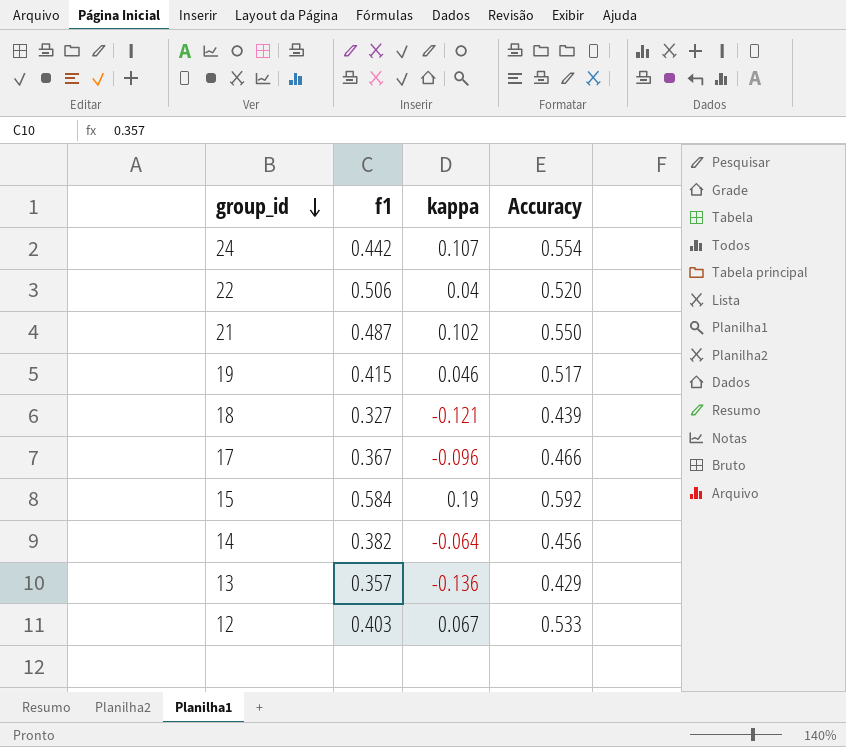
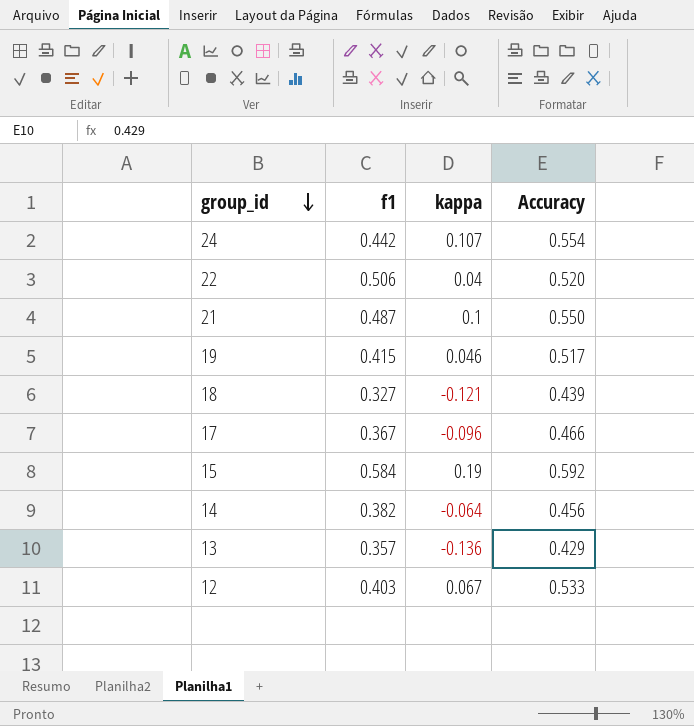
21 | kappa: 0.102 -> 0.1

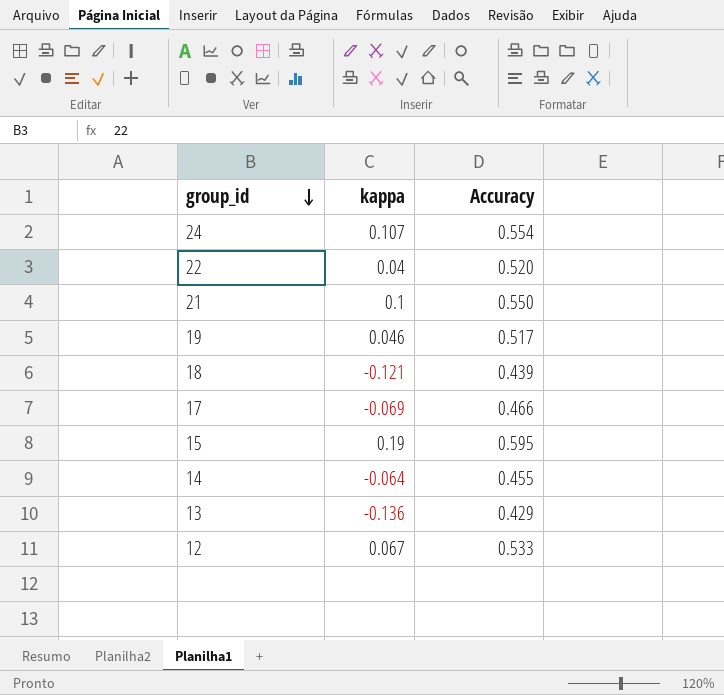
column f1 | position: 2 -> none
17 | kappa: -0.096 -> -0.069
15 | Accuracy: 0.592 -> 0.595
14 | Accuracy: 0.456 -> 0.455

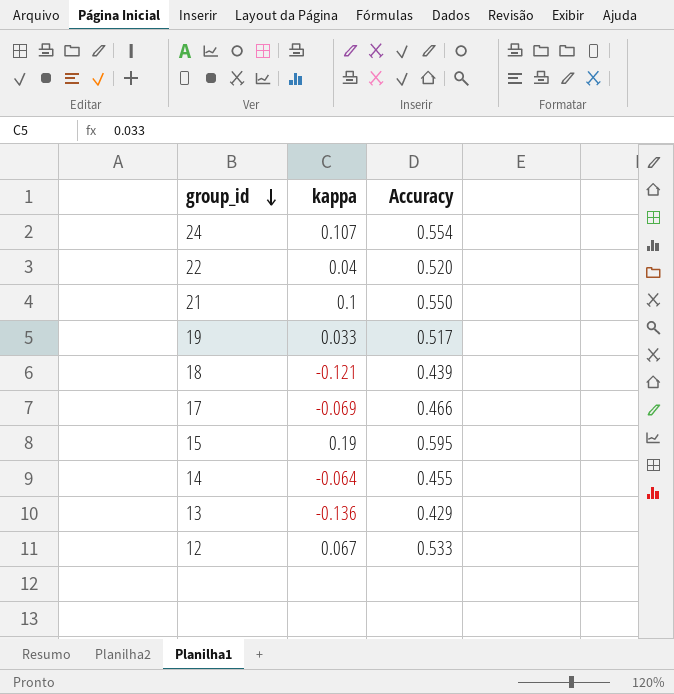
19 | kappa: 0.046 -> 0.033

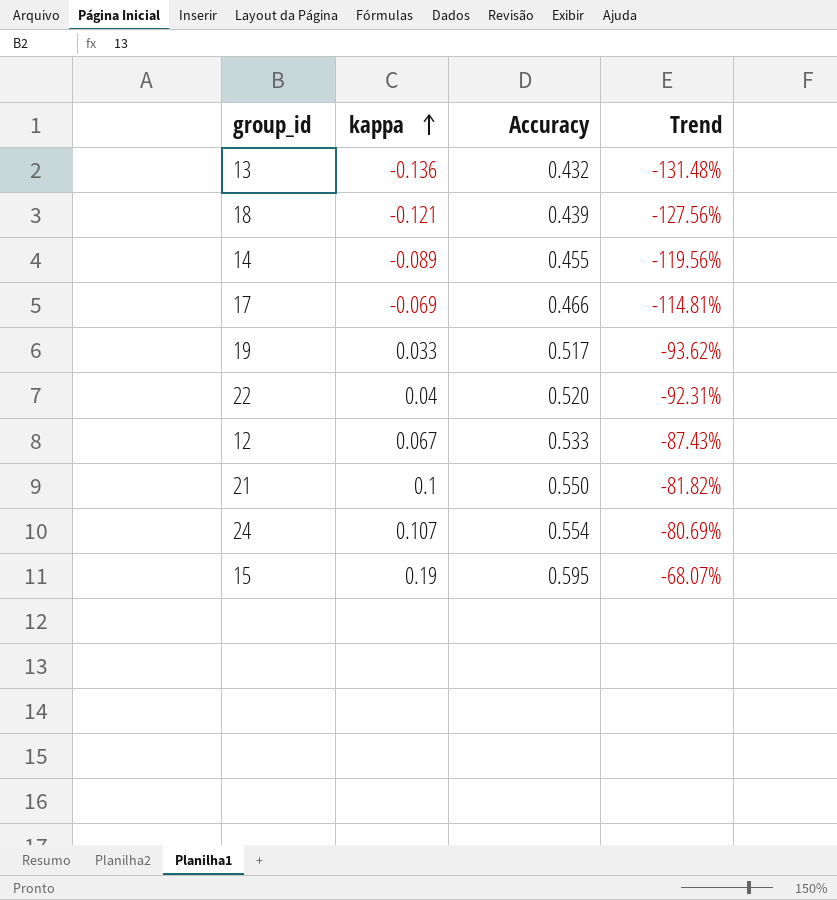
row order: group_id descending -> kappa ascending
column Trend | formula: none -> ([kappa] - [Accuracy]) / [Accuracy]
13 | Accuracy: 0.429 -> 0.432
14 | kappa: -0.064 -> -0.089

